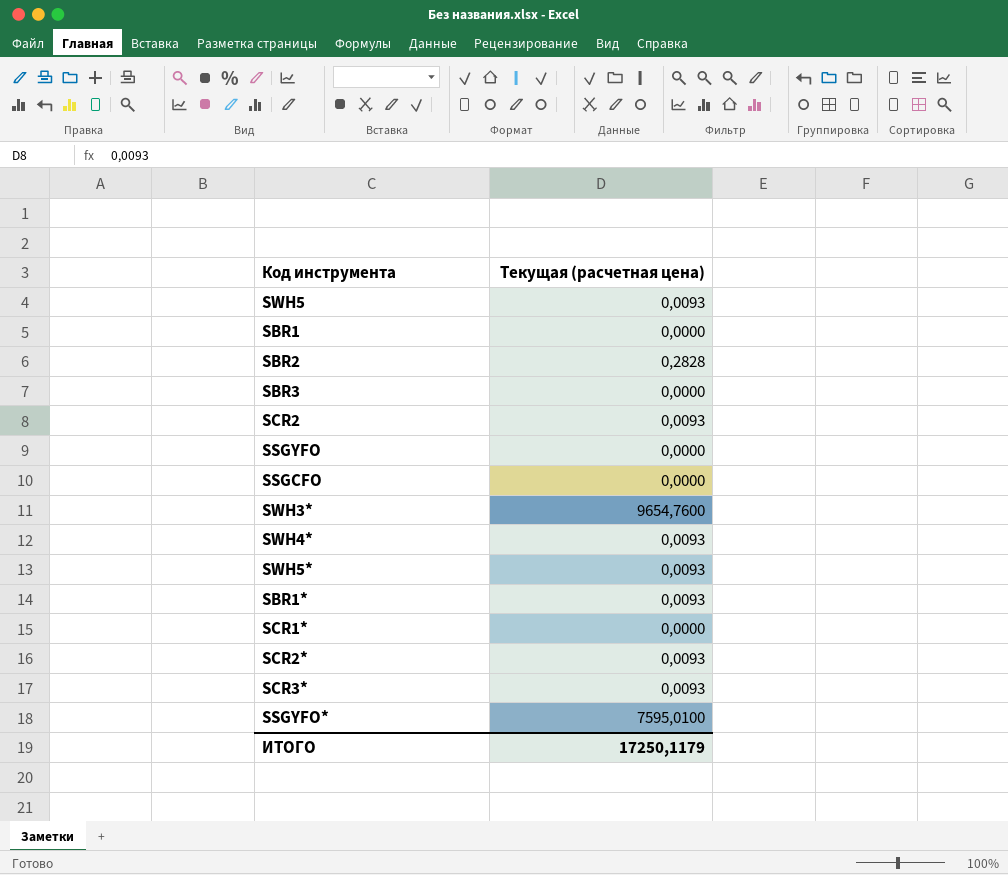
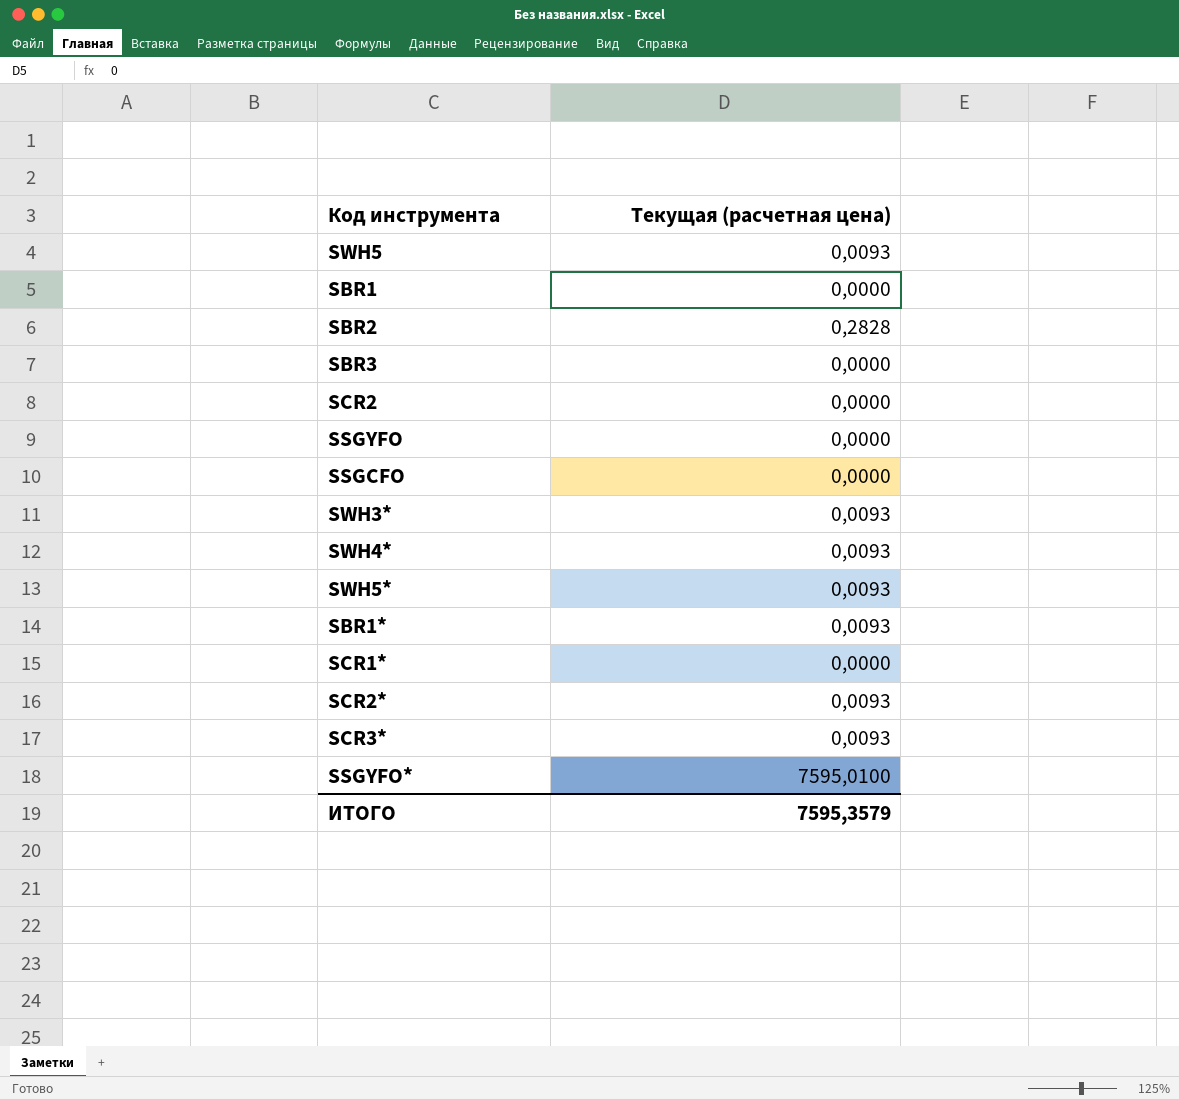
SCR2 | Текущая (расчетная цена): 0,0093 -> 0,0000
SWH3* | Текущая (расчетная цена): 9654,7600 -> 0,0093
ИТОГО | Текущая (расчетная цена): 17250,1179 -> 7595,3579

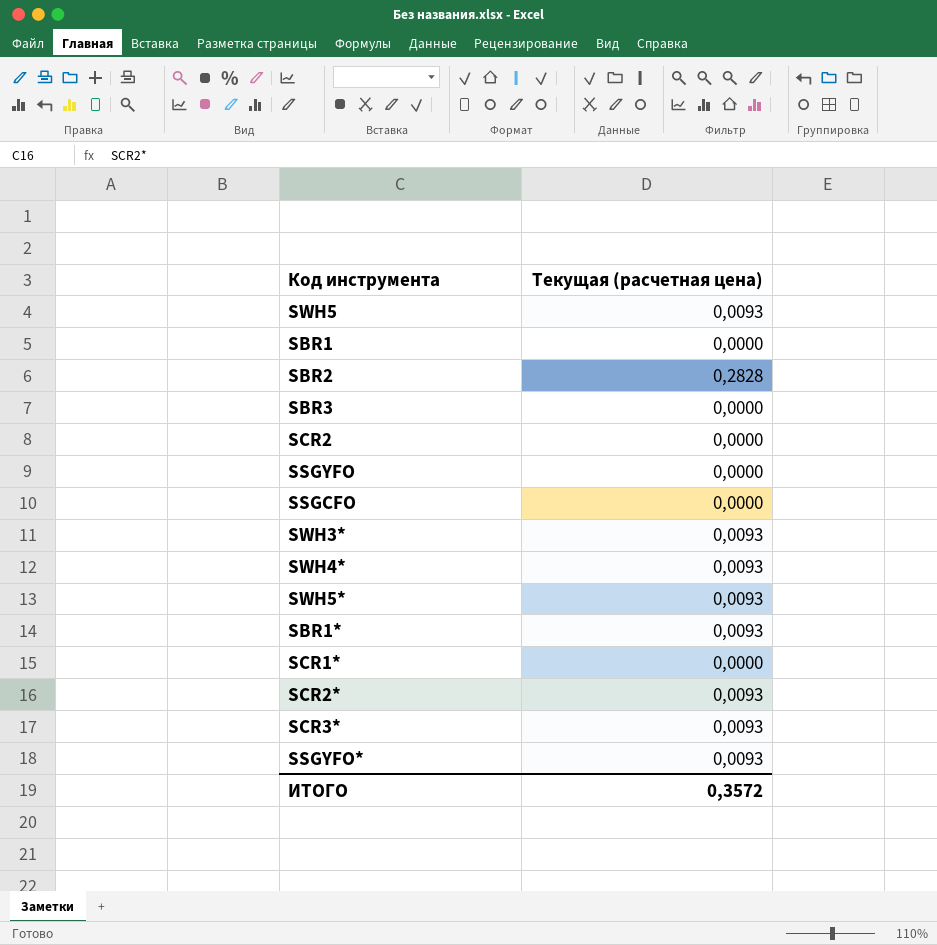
SSGYFO* | Текущая (расчетная цена): 7595,0100 -> 0,0093
ИТОГО | Текущая (расчетная цена): 7595,3579 -> 0,3572

